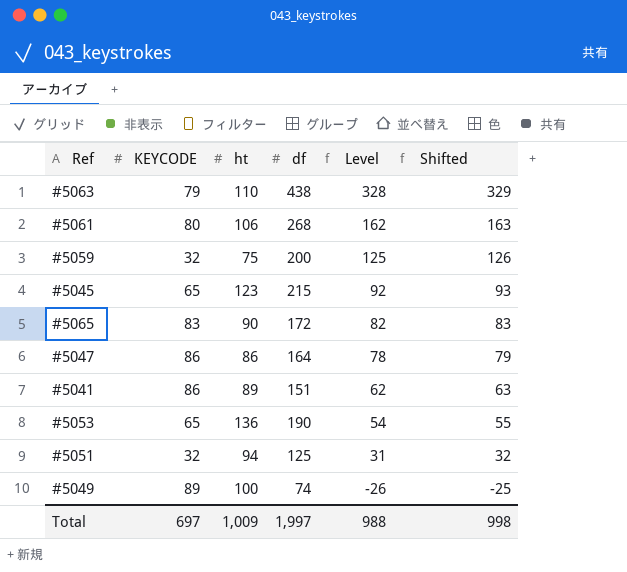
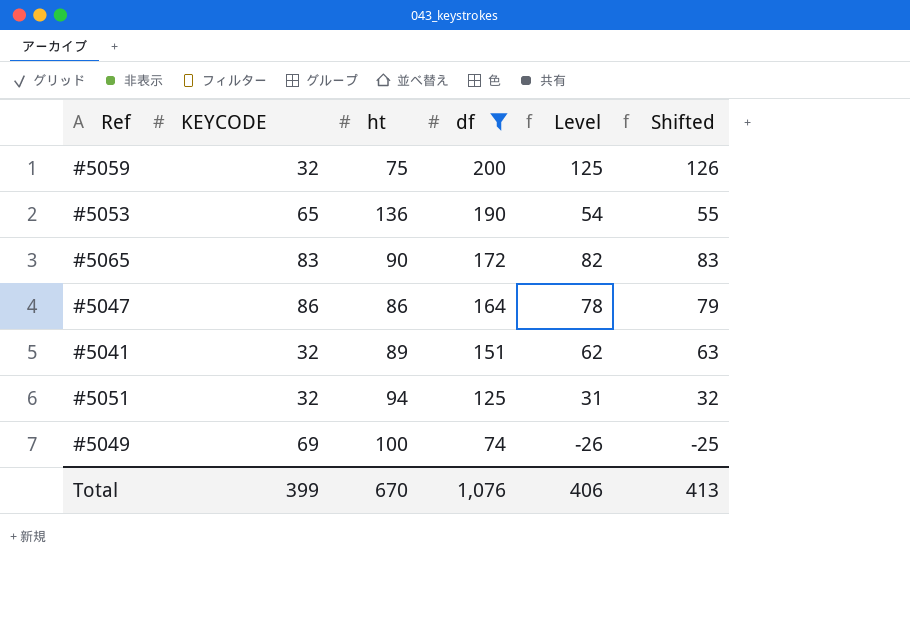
filter: none -> df <= 200
row order: Level descending -> df descending
#5041 | KEYCODE: 86 -> 32
#5049 | KEYCODE: 89 -> 69
Total | KEYCODE: 697 -> 399
Total | ht: 1,009 -> 670
Total | df: 1,997 -> 1,076
Total | Level: 988 -> 406
Total | Shifted: 998 -> 413

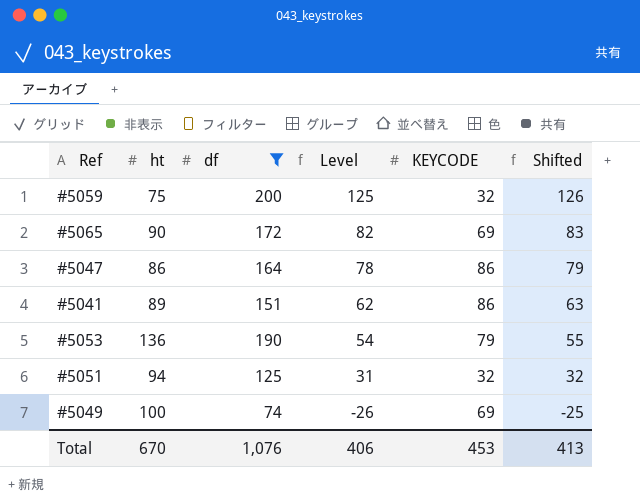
row order: df descending -> Level descending
column KEYCODE | position: 2 -> 5
#5065 | KEYCODE: 83 -> 69
#5041 | KEYCODE: 32 -> 86
#5053 | KEYCODE: 65 -> 79
Total | KEYCODE: 399 -> 453

